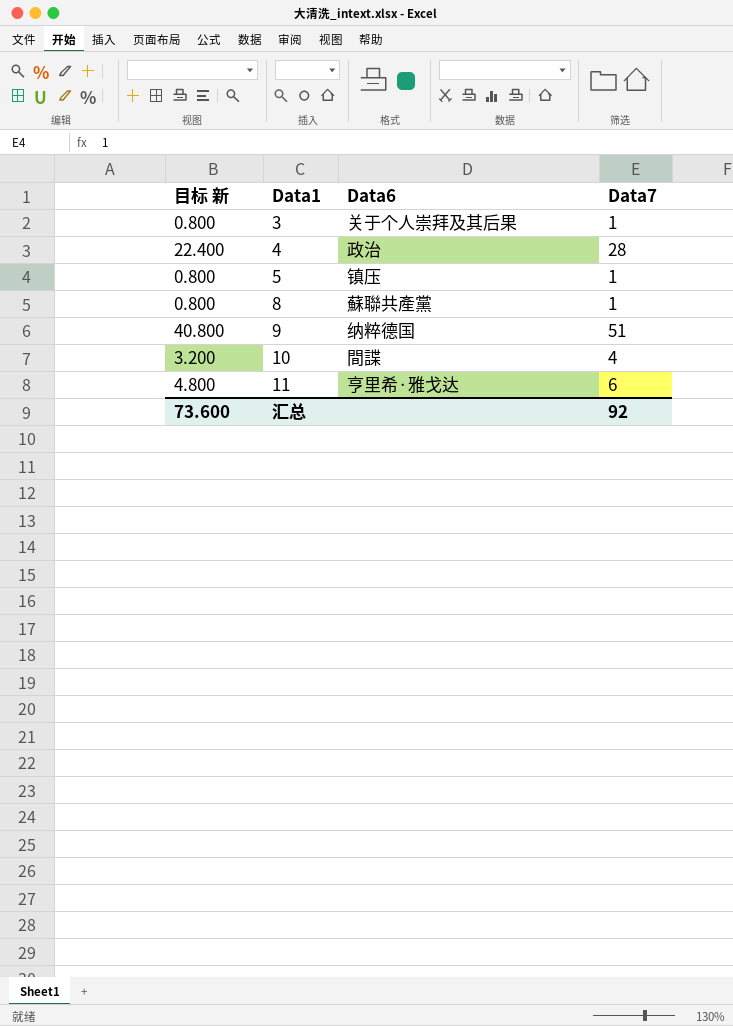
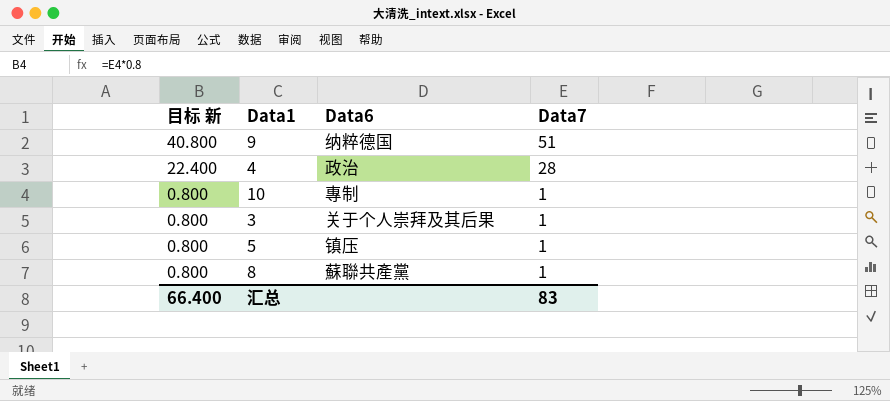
row order: Data1 ascending -> 目标 新 descending
row 11: 4.800 | 亨里希·雅戈达 | 6 -> none
10 | 目标 新: 3.200 -> 0.800
10 | Data6: 間諜 -> 專制
10 | Data7: 4 -> 1
汇总 | 目标 新: 73.600 -> 66.400
汇总 | Data7: 92 -> 83

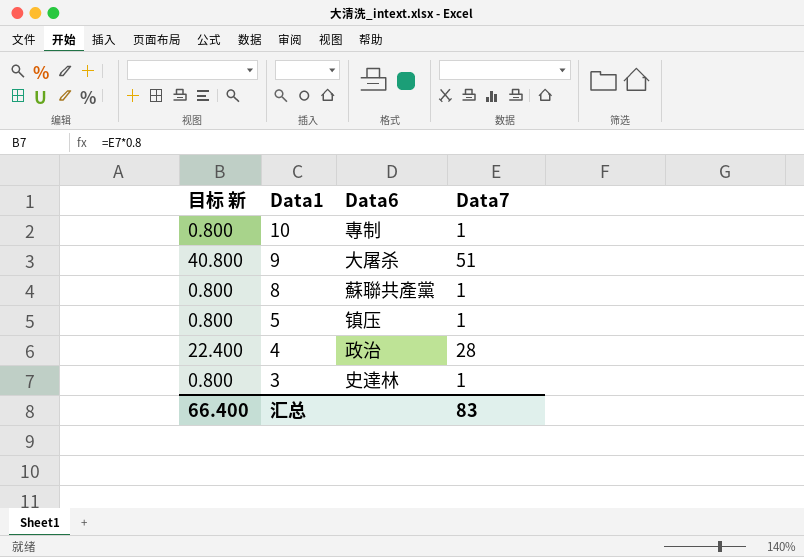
row order: 目标 新 descending -> Data1 descending
9 | Data6: 纳粹德国 -> 大屠杀
3 | Data6: 关于个人崇拜及其后果 -> 史達林

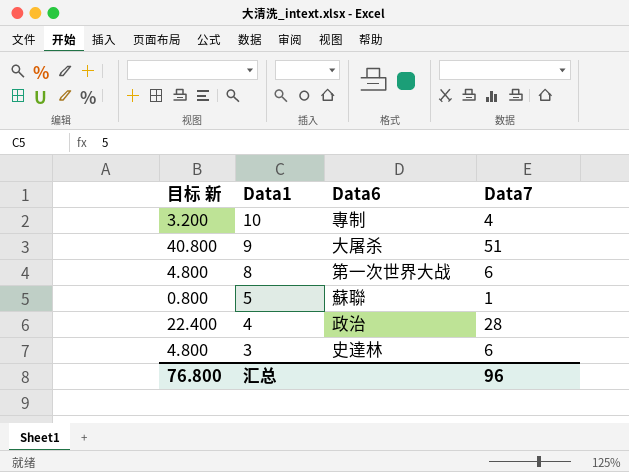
10 | 目标 新: 0.800 -> 3.200
10 | Data7: 1 -> 4
8 | 目标 新: 0.800 -> 4.800
8 | Data6: 蘇聯共產黨 -> 第一次世界大战
8 | Data7: 1 -> 6
5 | Data6: 镇压 -> 蘇聯
3 | 目标 新: 0.800 -> 4.800
3 | Data7: 1 -> 6
汇总 | 目标 新: 66.400 -> 76.800
汇总 | Data7: 83 -> 96

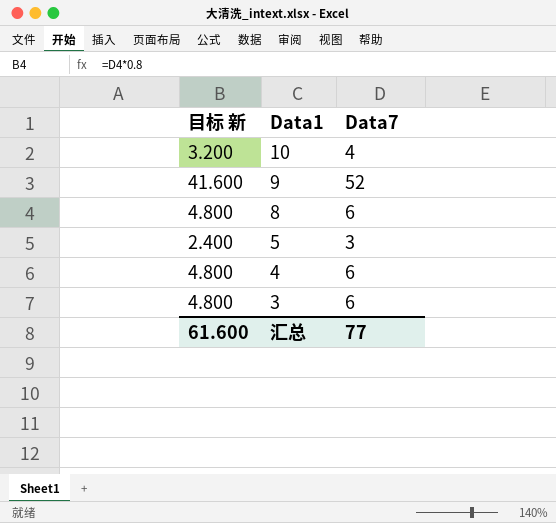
column Data6 | position: 3 -> none
9 | 目标 新: 40.800 -> 41.600
9 | Data7: 51 -> 52
5 | 目标 新: 0.800 -> 2.400
5 | Data7: 1 -> 3
4 | 目标 新: 22.400 -> 4.800
4 | Data7: 28 -> 6
汇总 | 目标 新: 76.800 -> 61.600
汇总 | Data7: 96 -> 77

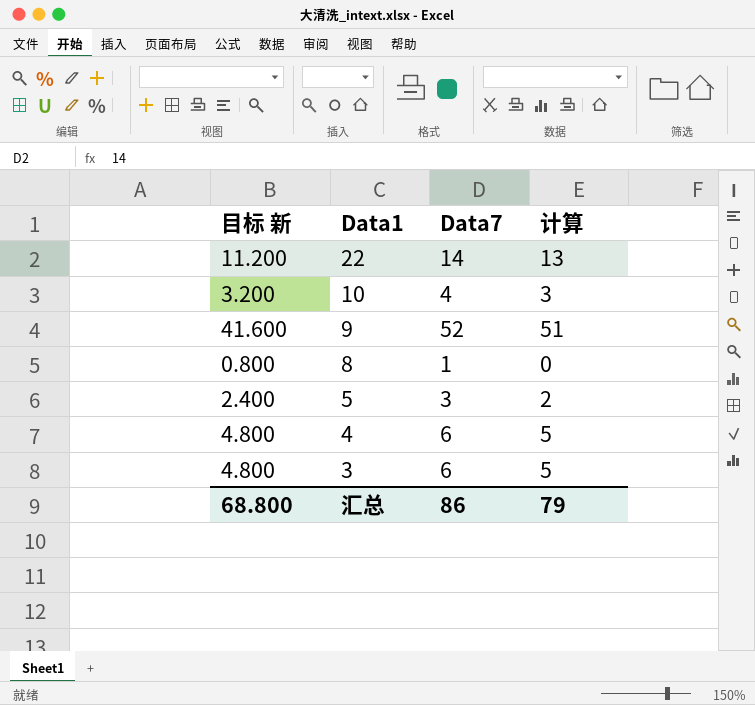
column 计算 | formula: none -> [Data7] - 1
row 22: none -> 11.200 | 14 | 13
8 | 目标 新: 4.800 -> 0.800
8 | Data7: 6 -> 1
汇总 | 目标 新: 61.600 -> 68.800
汇总 | Data7: 77 -> 86

